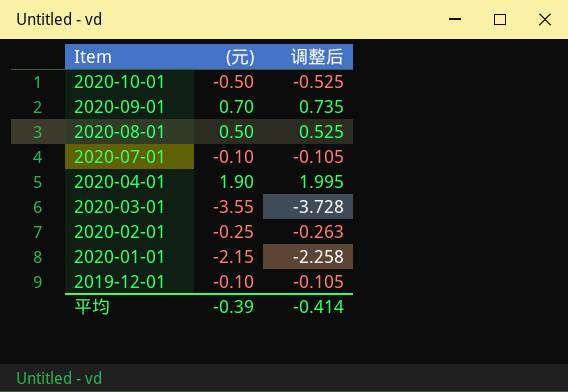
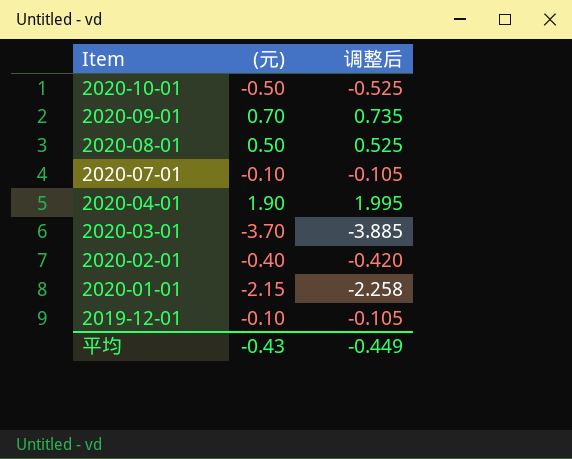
2020-03-01 | (元): -3.55 -> -3.70
2020-03-01 | 调整后: -3.728 -> -3.885
2020-02-01 | (元): -0.25 -> -0.40
2020-02-01 | 调整后: -0.263 -> -0.420
平均 | (元): -0.39 -> -0.43
平均 | 调整后: -0.414 -> -0.449

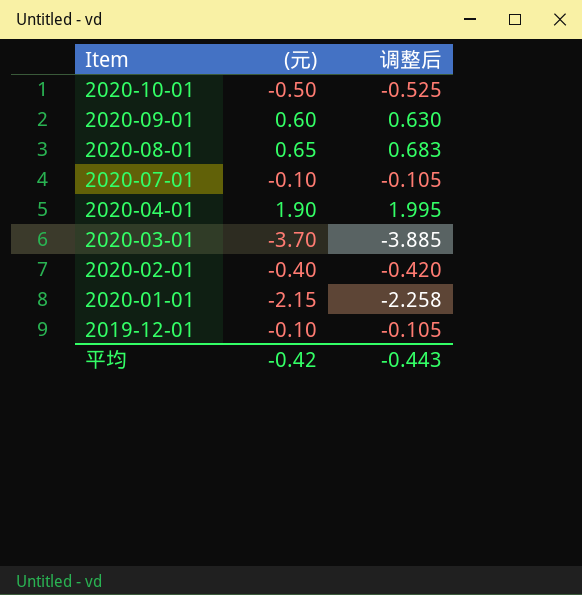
2020-09-01 | (元): 0.70 -> 0.60
2020-09-01 | 调整后: 0.735 -> 0.630
2020-08-01 | (元): 0.50 -> 0.65
2020-08-01 | 调整后: 0.525 -> 0.683
平均 | (元): -0.43 -> -0.42
平均 | 调整后: -0.449 -> -0.443

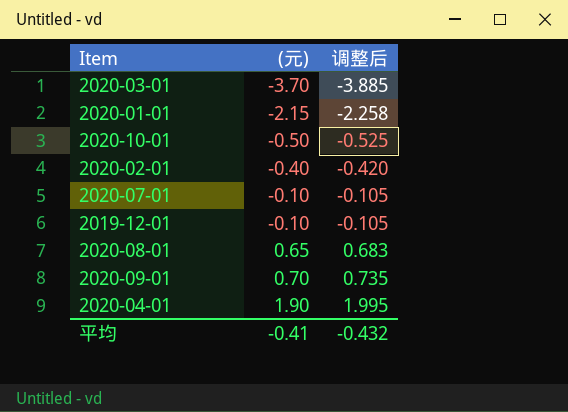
row order: Item descending -> (元) ascending
2020-09-01 | (元): 0.60 -> 0.70
2020-09-01 | 调整后: 0.630 -> 0.735
平均 | (元): -0.42 -> -0.41
平均 | 调整后: -0.443 -> -0.432

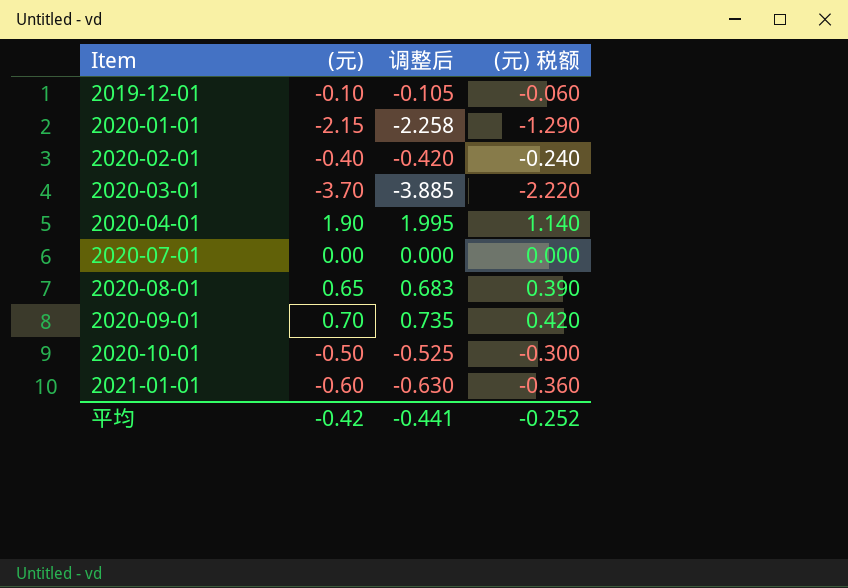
row order: (元) ascending -> Item ascending
column (元) 税额 | formula: none -> [(元)] * 0.6
2020-07-01 | (元): -0.10 -> 0.00
2020-07-01 | 调整后: -0.105 -> 0.000
row 2021-01-01: none -> -0.60 | -0.630 | -0.360
平均 | (元): -0.41 -> -0.42
平均 | 调整后: -0.432 -> -0.441

